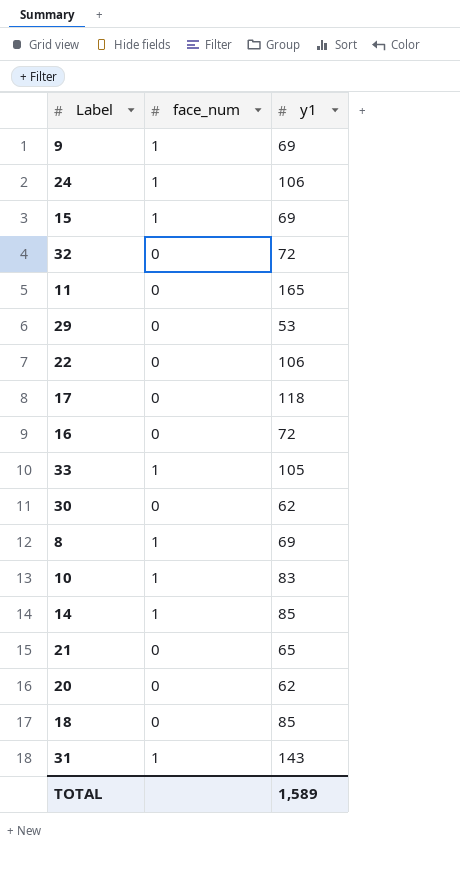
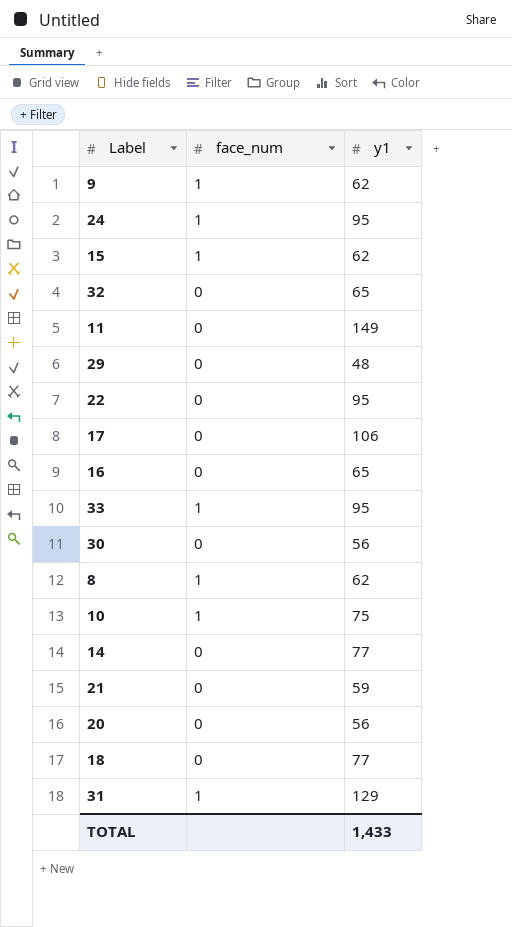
9 | y1: 69 -> 62
24 | y1: 106 -> 95
15 | y1: 69 -> 62
32 | y1: 72 -> 65
11 | y1: 165 -> 149
29 | y1: 53 -> 48
22 | y1: 106 -> 95
17 | y1: 118 -> 106
16 | y1: 72 -> 65
33 | y1: 105 -> 95
30 | y1: 62 -> 56
8 | y1: 69 -> 62
10 | y1: 83 -> 75
14 | face_num: 1 -> 0
14 | y1: 85 -> 77
21 | y1: 65 -> 59
20 | y1: 62 -> 56
18 | y1: 85 -> 77
31 | y1: 143 -> 129
TOTAL | y1: 1,589 -> 1,433

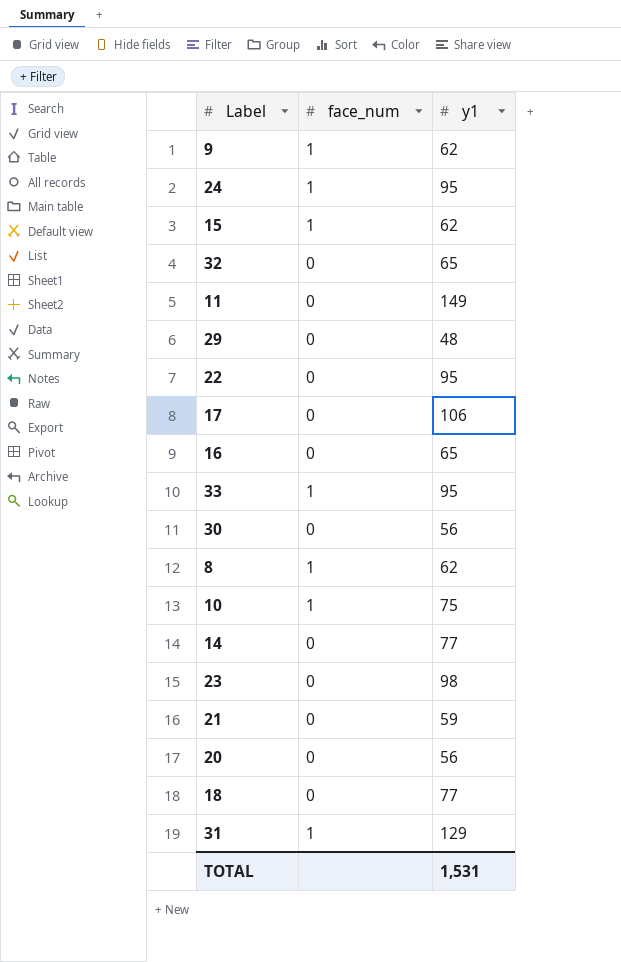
row 23: none -> 0 | 98
TOTAL | y1: 1,433 -> 1,531

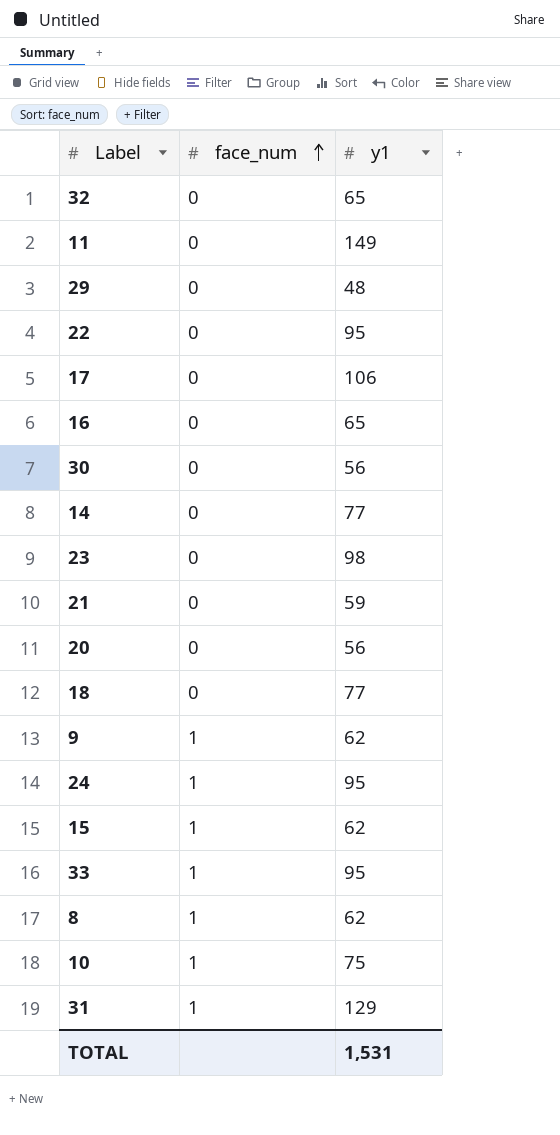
row order: none -> face_num ascending

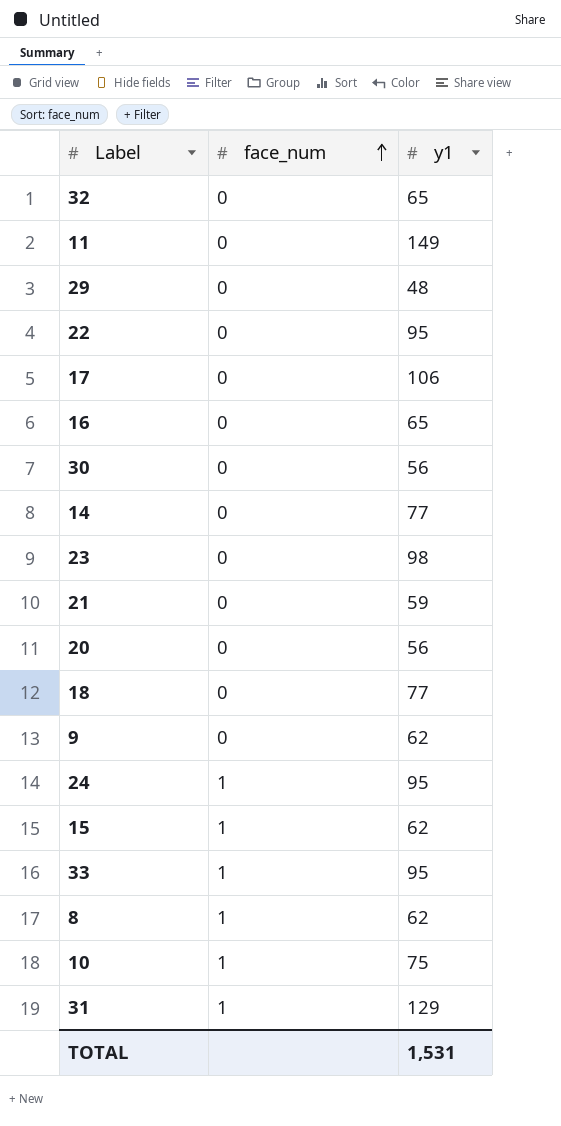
9 | face_num: 1 -> 0

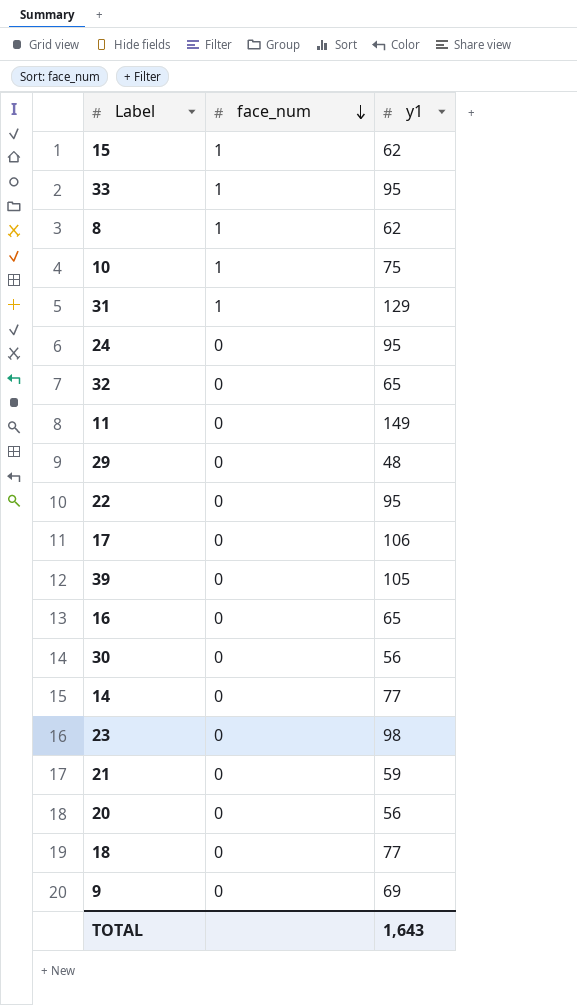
row order: face_num ascending -> face_num descending
24 | face_num: 1 -> 0
row 39: none -> 0 | 105
9 | y1: 62 -> 69
TOTAL | y1: 1,531 -> 1,643

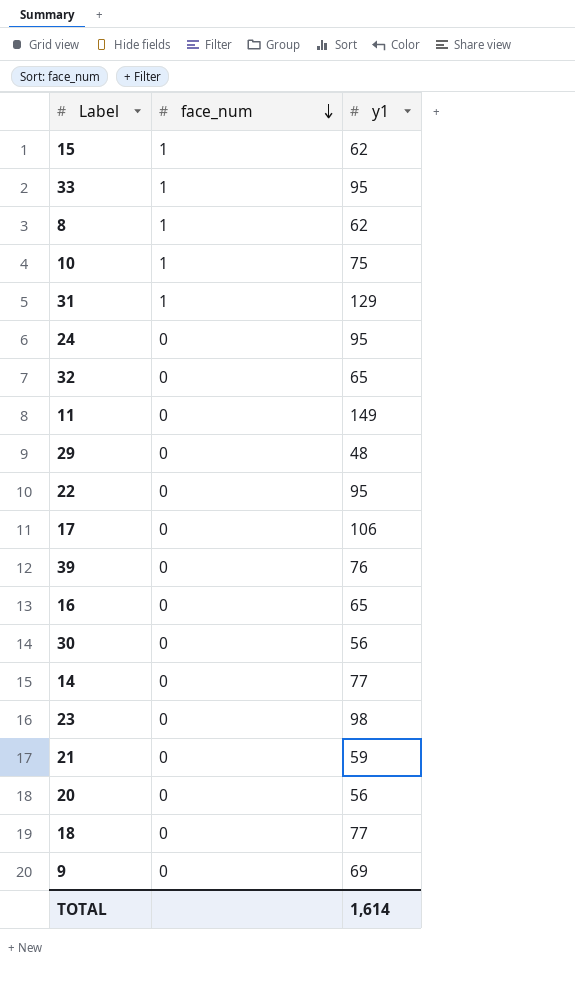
39 | y1: 105 -> 76
TOTAL | y1: 1,643 -> 1,614

